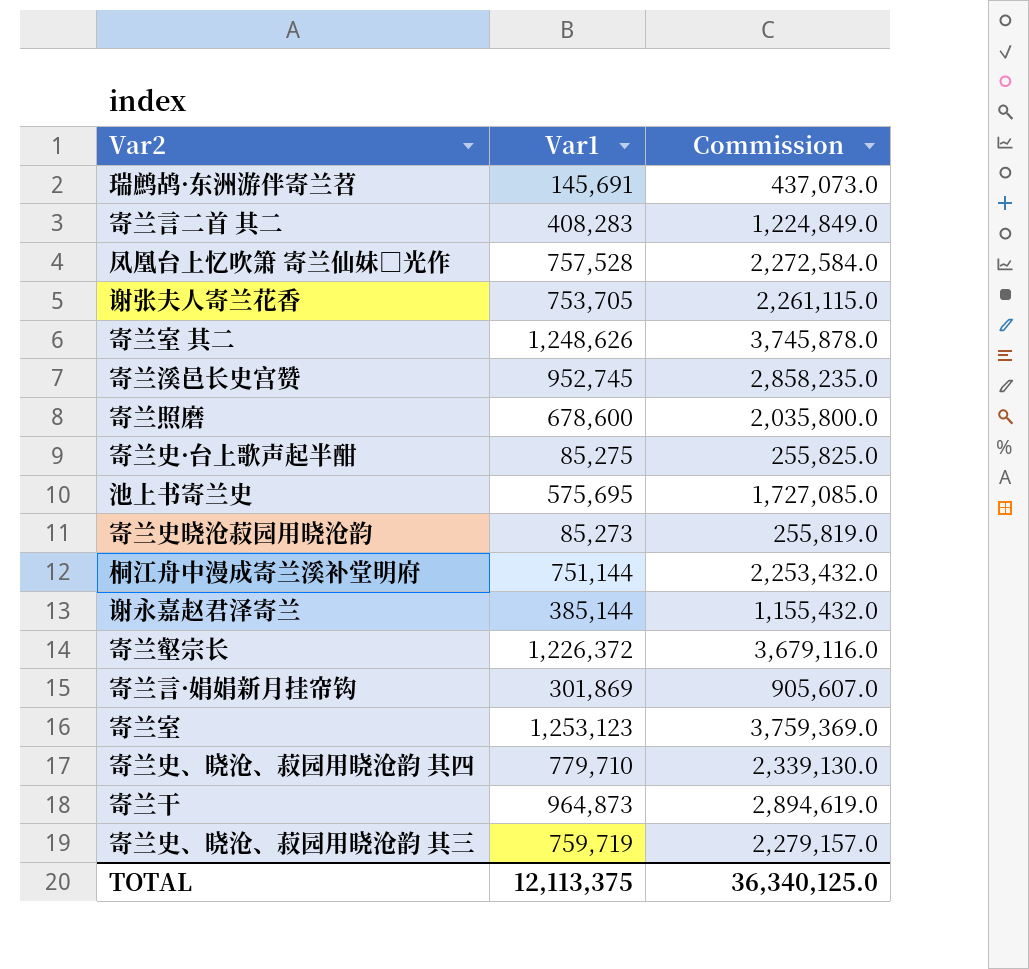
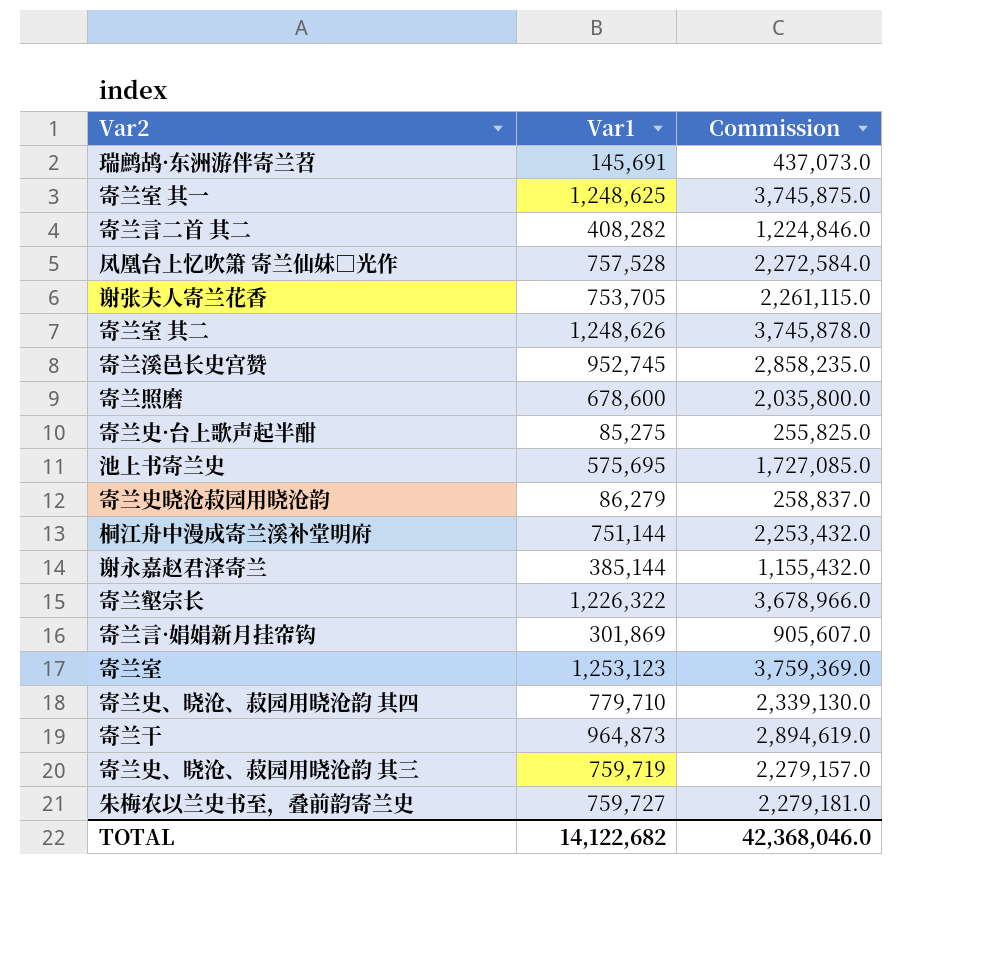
row 寄兰室 其一: none -> 1,248,625 | 3,745,875.0
寄兰言二首 其二 | Var1: 408,283 -> 408,282
寄兰言二首 其二 | Commission: 1,224,849.0 -> 1,224,846.0
寄兰史晓沧菽园用晓沧韵 | Var1: 85,273 -> 86,279
寄兰史晓沧菽园用晓沧韵 | Commission: 255,819.0 -> 258,837.0
寄兰壑宗长 | Var1: 1,226,372 -> 1,226,322
寄兰壑宗长 | Commission: 3,679,116.0 -> 3,678,966.0
row 朱梅农以兰史书至，叠前韵寄兰史: none -> 759,727 | 2,279,181.0
TOTAL | Var1: 12,113,375 -> 14,122,682
TOTAL | Commission: 36,340,125.0 -> 42,368,046.0

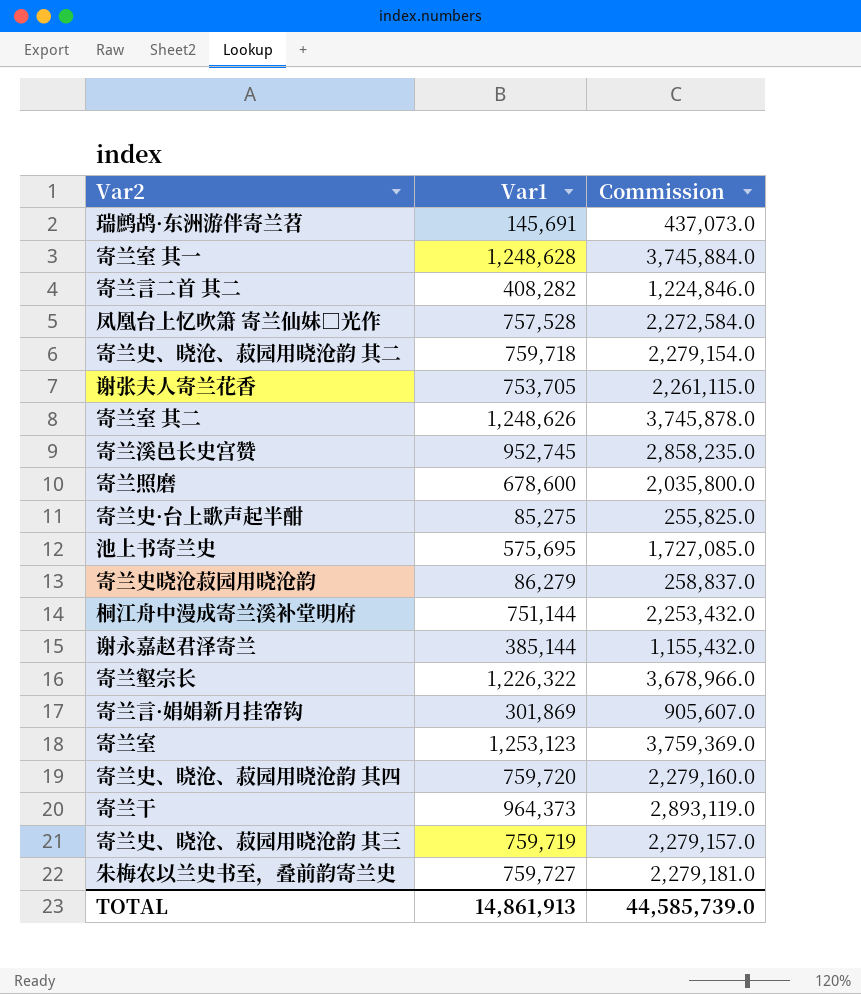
寄兰室 其一 | Var1: 1,248,625 -> 1,248,628
寄兰室 其一 | Commission: 3,745,875.0 -> 3,745,884.0
row 寄兰史、晓沧、菽园用晓沧韵 其二: none -> 759,718 | 2,279,154.0
寄兰史、晓沧、菽园用晓沧韵 其四 | Var1: 779,710 -> 759,720
寄兰史、晓沧、菽园用晓沧韵 其四 | Commission: 2,339,130.0 -> 2,279,160.0
寄兰干 | Var1: 964,873 -> 964,373
寄兰干 | Commission: 2,894,619.0 -> 2,893,119.0
TOTAL | Var1: 14,122,682 -> 14,861,913
TOTAL | Commission: 42,368,046.0 -> 44,585,739.0

